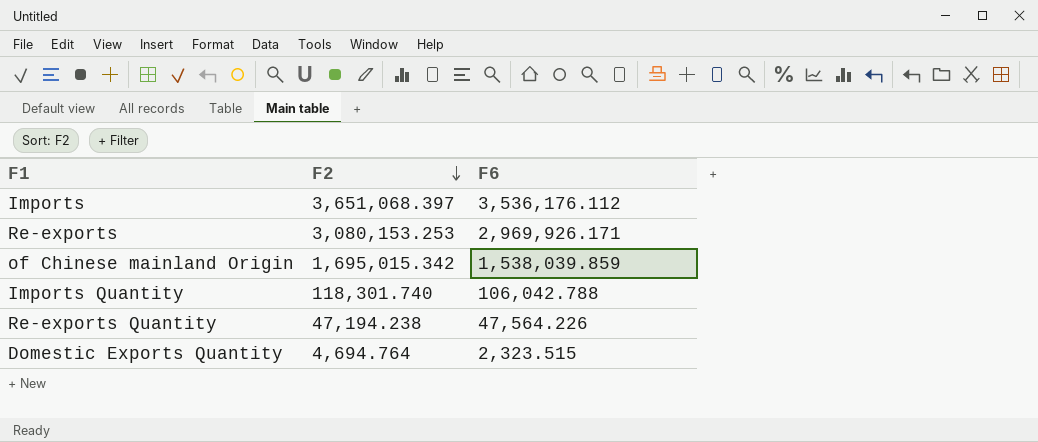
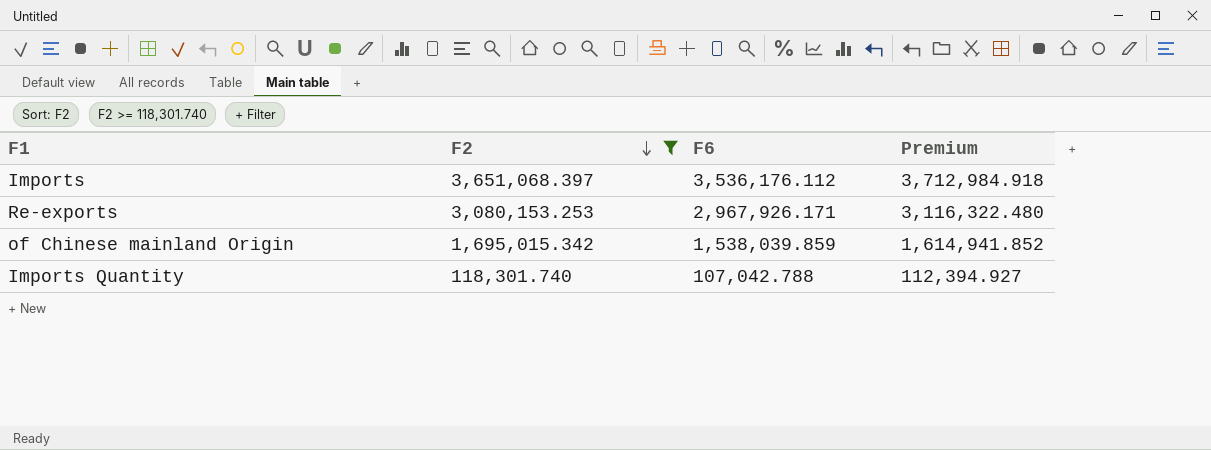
filter: none -> F2 >= 118,301.740
column Premium | formula: none -> [F6] * 1.05
Re-exports | F6: 2,969,926.171 -> 2,967,926.171
Imports Quantity | F6: 106,042.788 -> 107,042.788

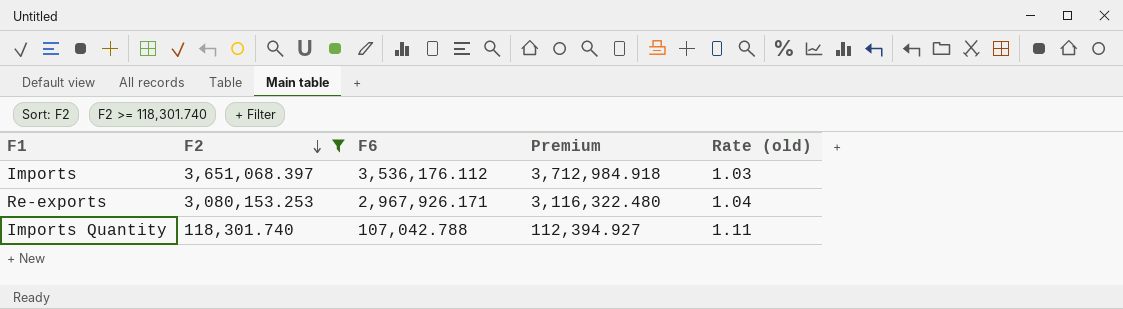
column Rate (old) | formula: none -> [F2] / [F6]
row of Chinese mainland Origin: 1,695,015.342 | 1,538,039.859 | 1,614,941.852 -> none

